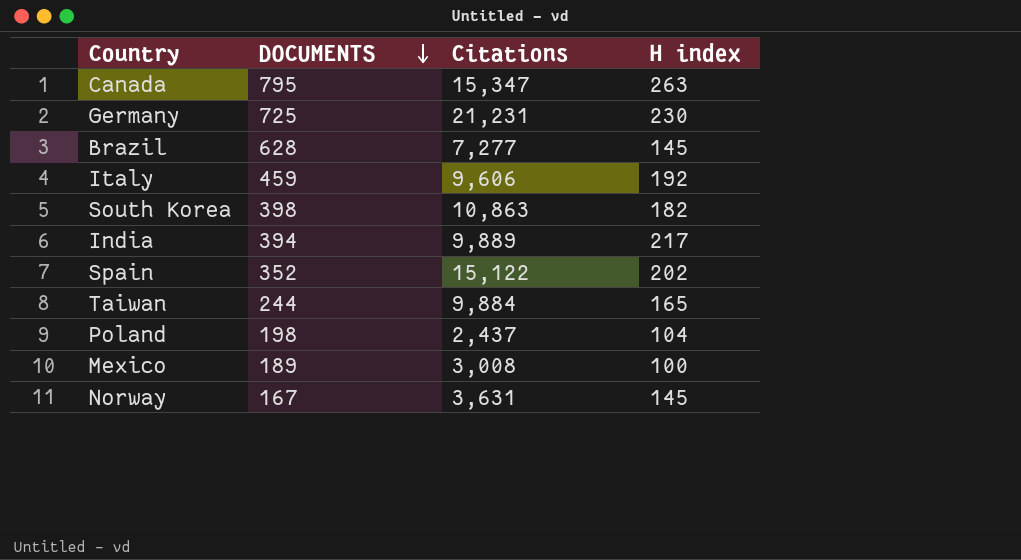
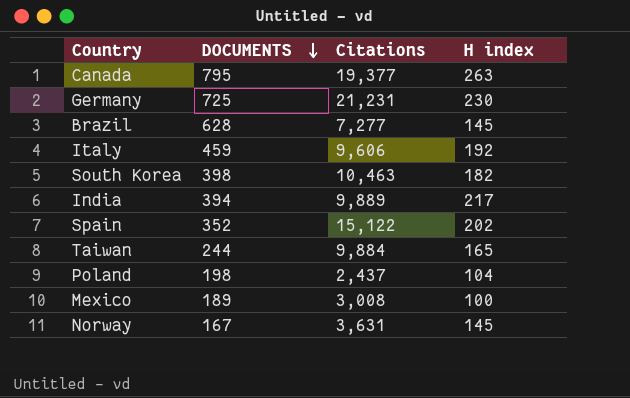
Canada | Citations: 15,347 -> 19,377
South Korea | Citations: 10,863 -> 10,463

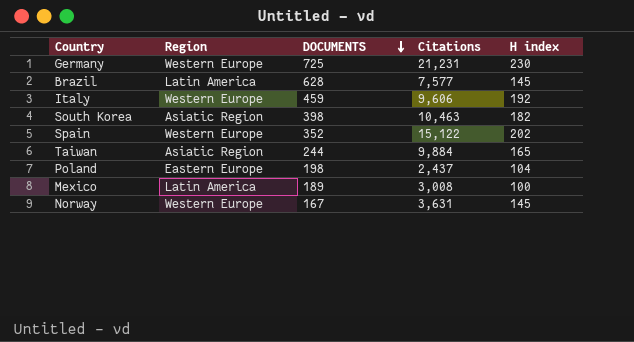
column Region | position: none -> 2
row Canada: 795 | 19,377 | 263 -> none
row India: 394 | 9,889 | 217 -> none
Brazil | Citations: 7,277 -> 7,577

